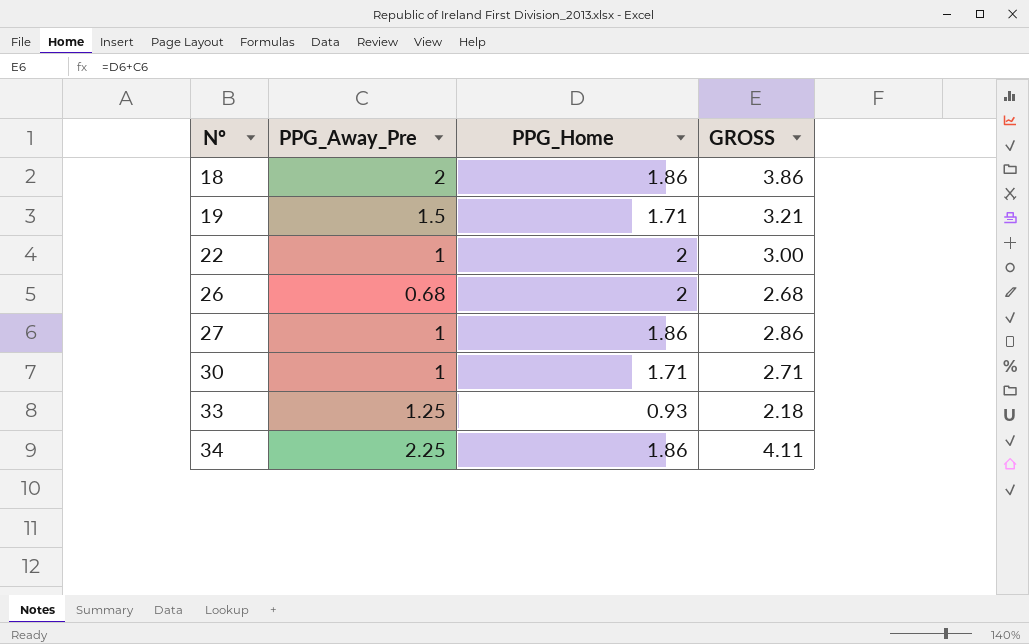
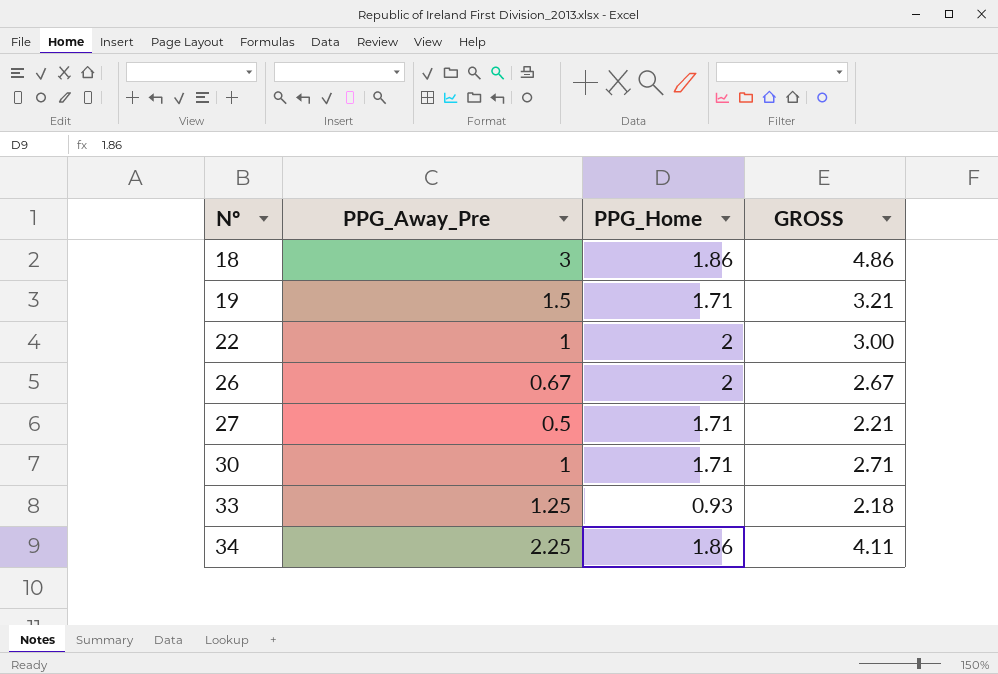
18 | PPG_Away_Pre: 2 -> 3
18 | GROSS: 3.86 -> 4.86
26 | PPG_Away_Pre: 0.68 -> 0.67
26 | GROSS: 2.68 -> 2.67
27 | PPG_Away_Pre: 1 -> 0.5
27 | PPG_Home: 1.86 -> 1.71
27 | GROSS: 2.86 -> 2.21

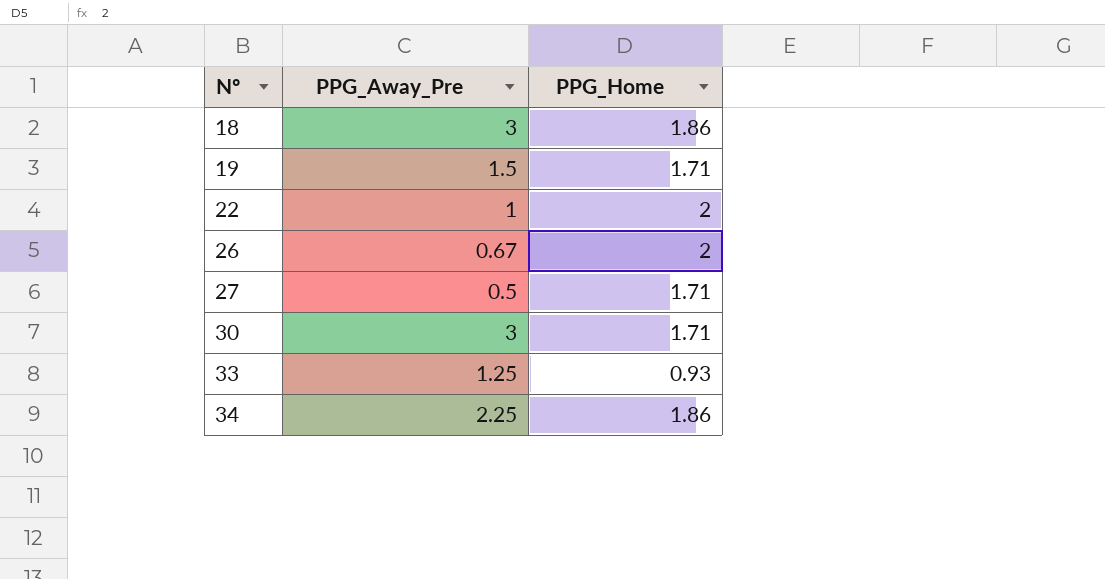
column GROSS | formula: [PPG_Away_Pre] + [PPG_Home] -> none
30 | PPG_Away_Pre: 1 -> 3

